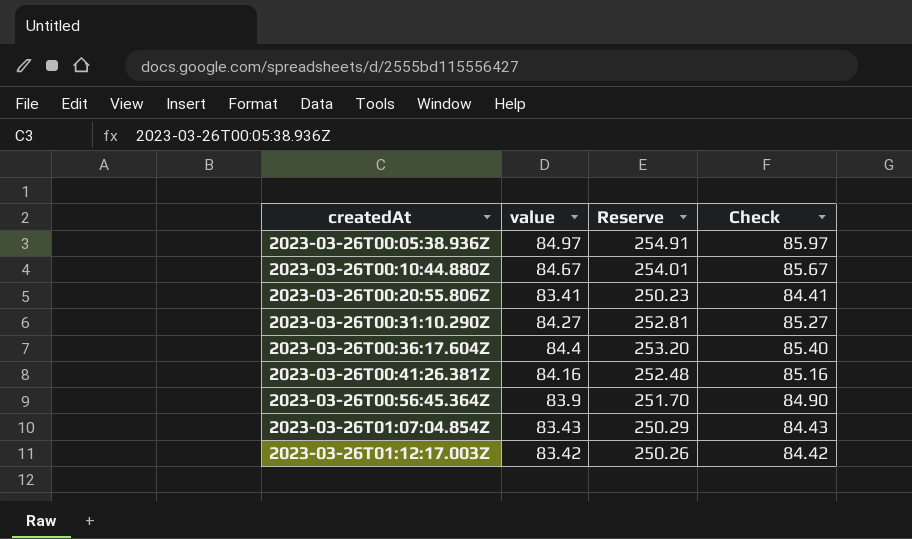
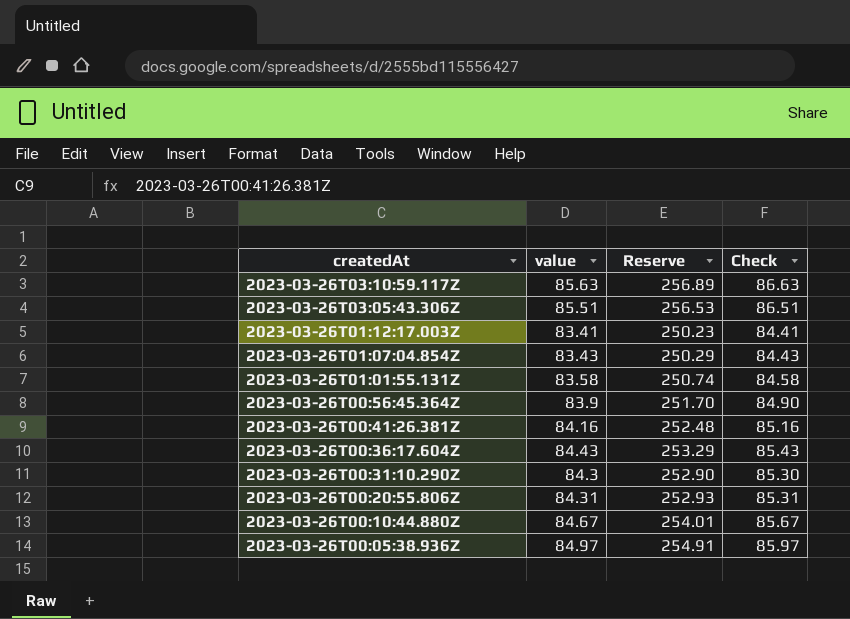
row order: createdAt ascending -> createdAt descending
row 2023-03-26T03:10:59.117Z: none -> 85.63 | 256.89 | 86.63
row 2023-03-26T03:05:43.306Z: none -> 85.51 | 256.53 | 86.51
2023-03-26T01:12:17.003Z | value: 83.42 -> 83.41
2023-03-26T01:12:17.003Z | Reserve: 250.26 -> 250.23
2023-03-26T01:12:17.003Z | Check: 84.42 -> 84.41
row 2023-03-26T01:01:55.131Z: none -> 83.58 | 250.74 | 84.58
2023-03-26T00:36:17.604Z | value: 84.4 -> 84.43
2023-03-26T00:36:17.604Z | Reserve: 253.20 -> 253.29
2023-03-26T00:36:17.604Z | Check: 85.40 -> 85.43
2023-03-26T00:31:10.290Z | value: 84.27 -> 84.3
2023-03-26T00:31:10.290Z | Reserve: 252.81 -> 252.90
2023-03-26T00:31:10.290Z | Check: 85.27 -> 85.30
2023-03-26T00:20:55.806Z | value: 83.41 -> 84.31
2023-03-26T00:20:55.806Z | Reserve: 250.23 -> 252.93
2023-03-26T00:20:55.806Z | Check: 84.41 -> 85.31

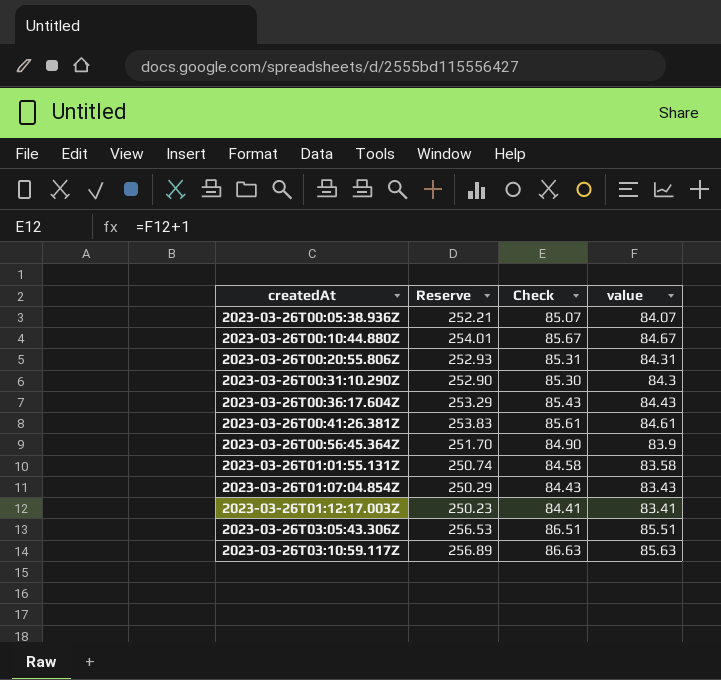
row order: createdAt descending -> createdAt ascending
column value | position: 2 -> 4
2023-03-26T00:05:38.936Z | Reserve: 254.91 -> 252.21
2023-03-26T00:05:38.936Z | Check: 85.97 -> 85.07
2023-03-26T00:05:38.936Z | value: 84.97 -> 84.07
2023-03-26T00:41:26.381Z | Reserve: 252.48 -> 253.83
2023-03-26T00:41:26.381Z | Check: 85.16 -> 85.61
2023-03-26T00:41:26.381Z | value: 84.16 -> 84.61

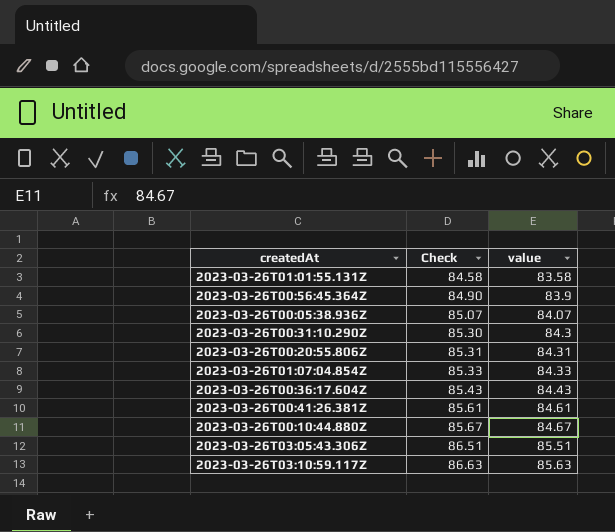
row order: createdAt ascending -> Check ascending
column Reserve | formula: [value] * 3 -> none
row 2023-03-26T01:12:17.003Z: 250.23 | 84.41 | 83.41 -> none
2023-03-26T01:07:04.854Z | Check: 84.43 -> 85.33
2023-03-26T01:07:04.854Z | value: 83.43 -> 84.33

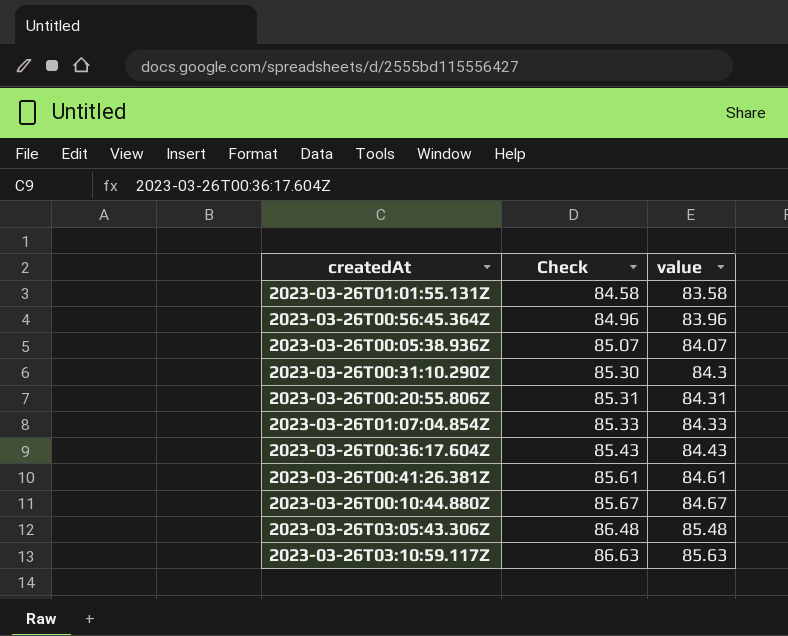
2023-03-26T00:56:45.364Z | Check: 84.90 -> 84.96
2023-03-26T00:56:45.364Z | value: 83.9 -> 83.96
2023-03-26T03:05:43.306Z | Check: 86.51 -> 86.48
2023-03-26T03:05:43.306Z | value: 85.51 -> 85.48

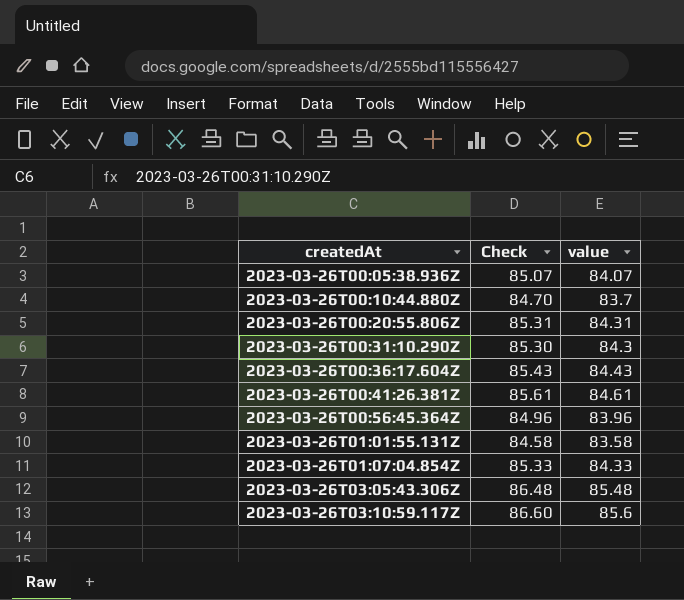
row order: Check ascending -> createdAt ascending
2023-03-26T00:10:44.880Z | Check: 85.67 -> 84.70
2023-03-26T00:10:44.880Z | value: 84.67 -> 83.7
2023-03-26T03:10:59.117Z | Check: 86.63 -> 86.60
2023-03-26T03:10:59.117Z | value: 85.63 -> 85.6

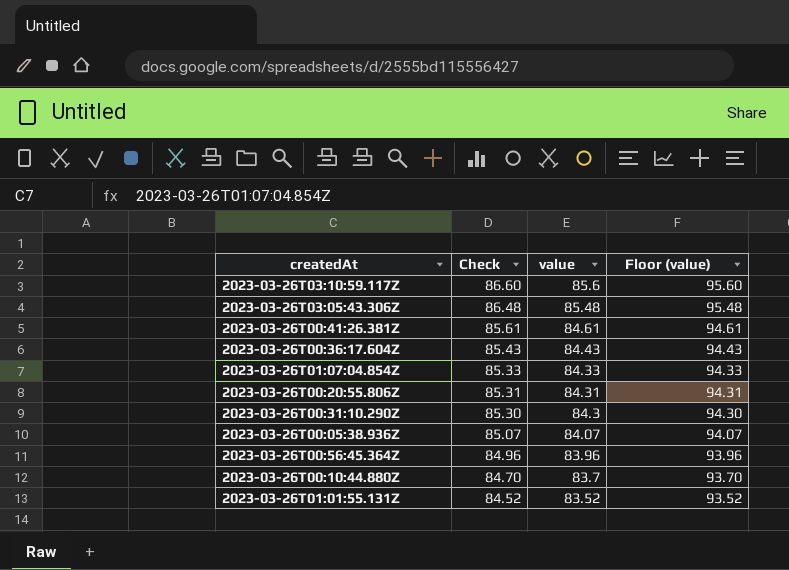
row order: createdAt ascending -> Check descending
column Floor (value) | formula: none -> [value] + 10
2023-03-26T01:01:55.131Z | Check: 84.58 -> 84.52
2023-03-26T01:01:55.131Z | value: 83.58 -> 83.52

